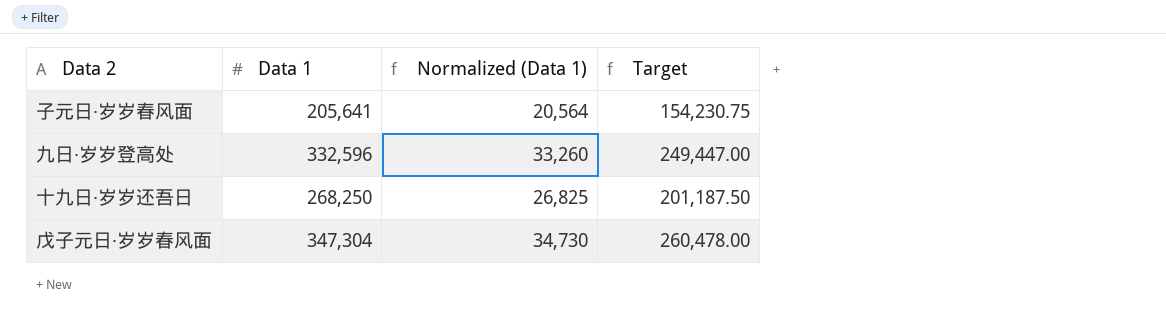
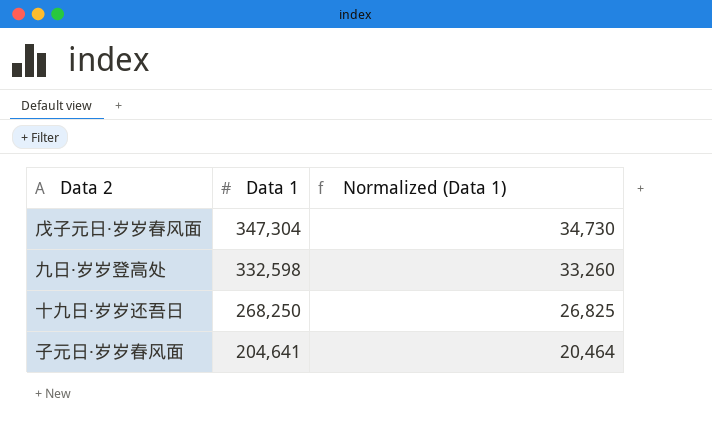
row order: none -> Data 1 descending
column Target | formula: [Data 1] * 0.75 -> none
九日·岁岁登高处 | Data 1: 332,596 -> 332,598
子元日·岁岁春风面 | Data 1: 205,641 -> 204,641
子元日·岁岁春风面 | Normalized (Data 1): 20,564 -> 20,464

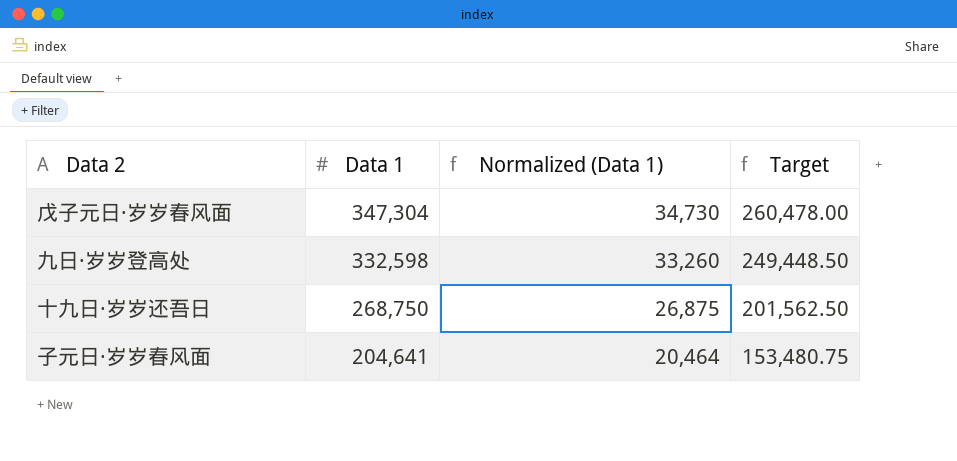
column Target | formula: none -> [Data 1] * 0.75
十九日·岁岁还吾日 | Data 1: 268,250 -> 268,750
十九日·岁岁还吾日 | Normalized (Data 1): 26,825 -> 26,875

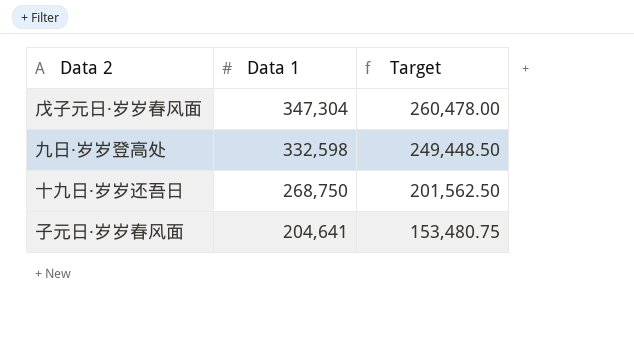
column Normalized (Data 1) | formula: [Data 1] * 0.1 -> none

